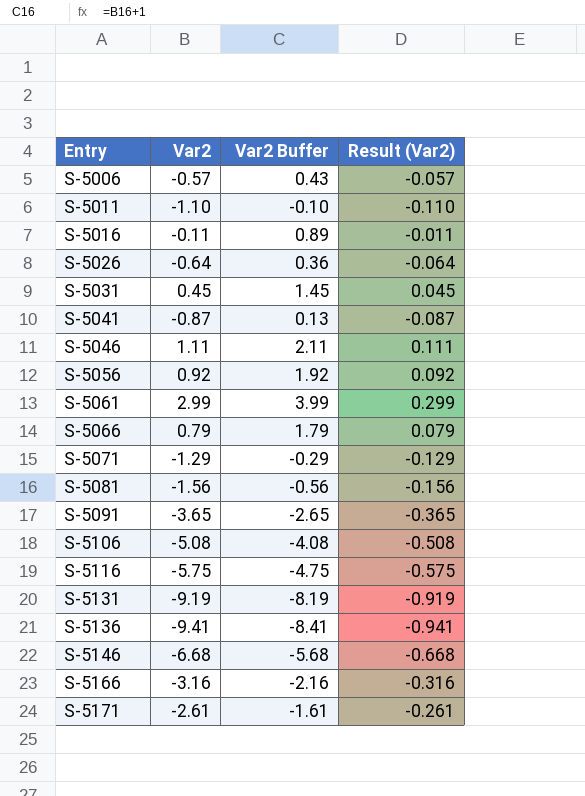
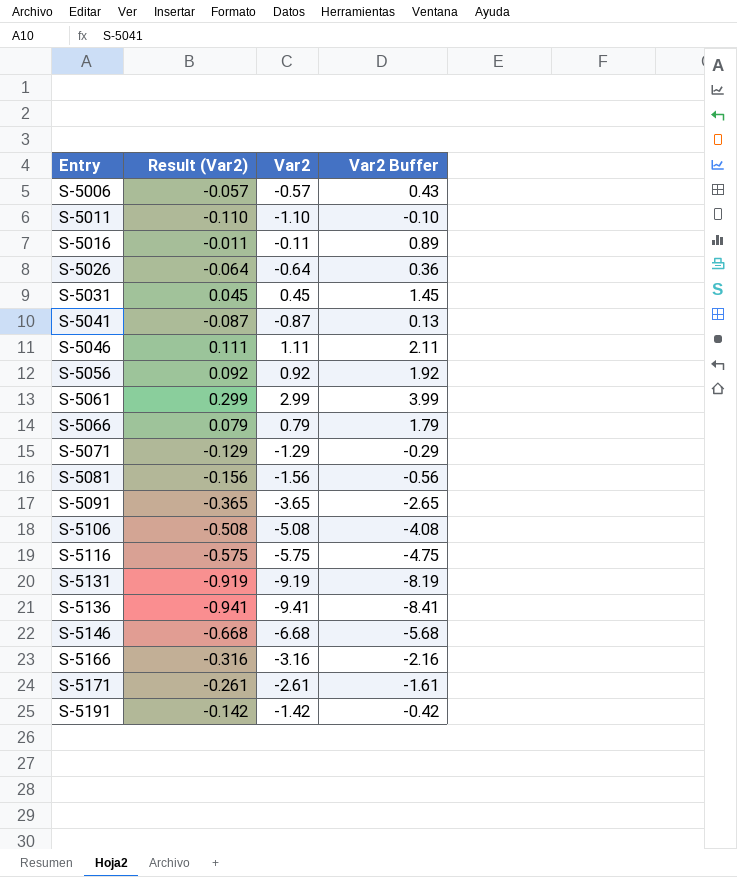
column Result (Var2) | position: 4 -> 2
row S-5191: none -> -0.142 | -1.42 | -0.42

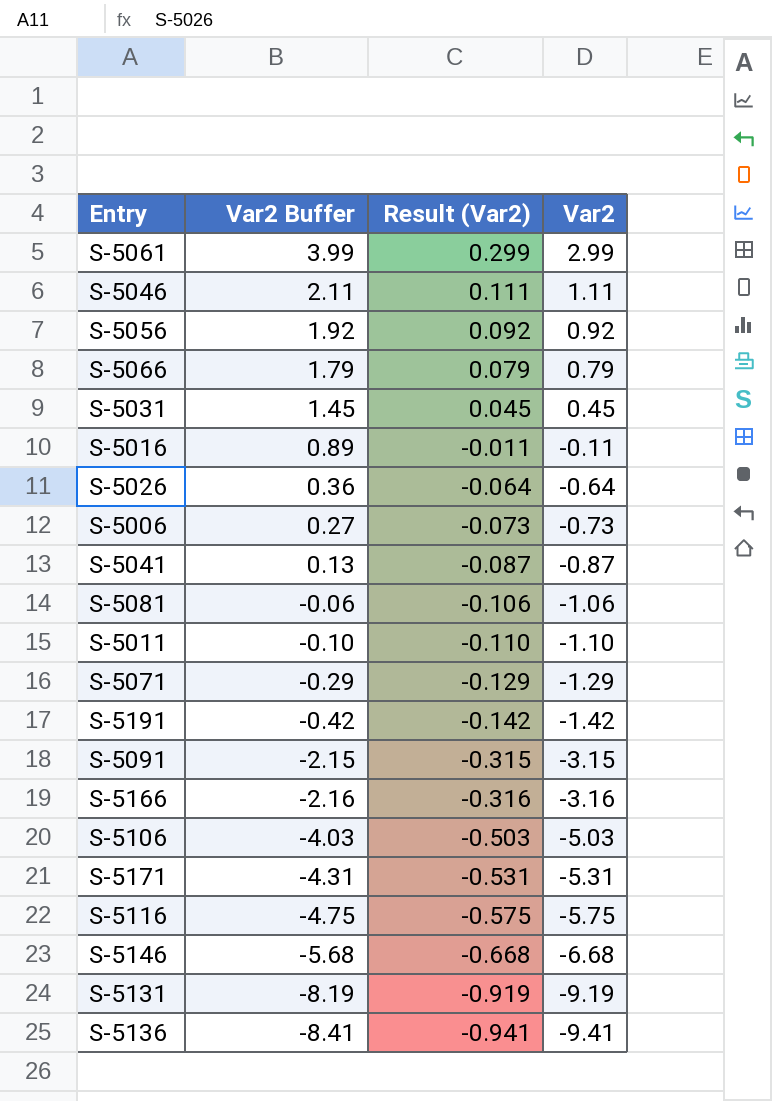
row order: Entry ascending -> Var2 Buffer descending
column Var2 Buffer | position: 4 -> 2
S-5006 | Var2 Buffer: 0.43 -> 0.27
S-5006 | Result (Var2): -0.057 -> -0.073
S-5006 | Var2: -0.57 -> -0.73
S-5081 | Var2 Buffer: -0.56 -> -0.06
S-5081 | Result (Var2): -0.156 -> -0.106
S-5081 | Var2: -1.56 -> -1.06
S-5091 | Var2 Buffer: -2.65 -> -2.15
S-5091 | Result (Var2): -0.365 -> -0.315
S-5091 | Var2: -3.65 -> -3.15
S-5106 | Var2 Buffer: -4.08 -> -4.03
S-5106 | Result (Var2): -0.508 -> -0.503
S-5106 | Var2: -5.08 -> -5.03
S-5171 | Var2 Buffer: -1.61 -> -4.31
S-5171 | Result (Var2): -0.261 -> -0.531
S-5171 | Var2: -2.61 -> -5.31

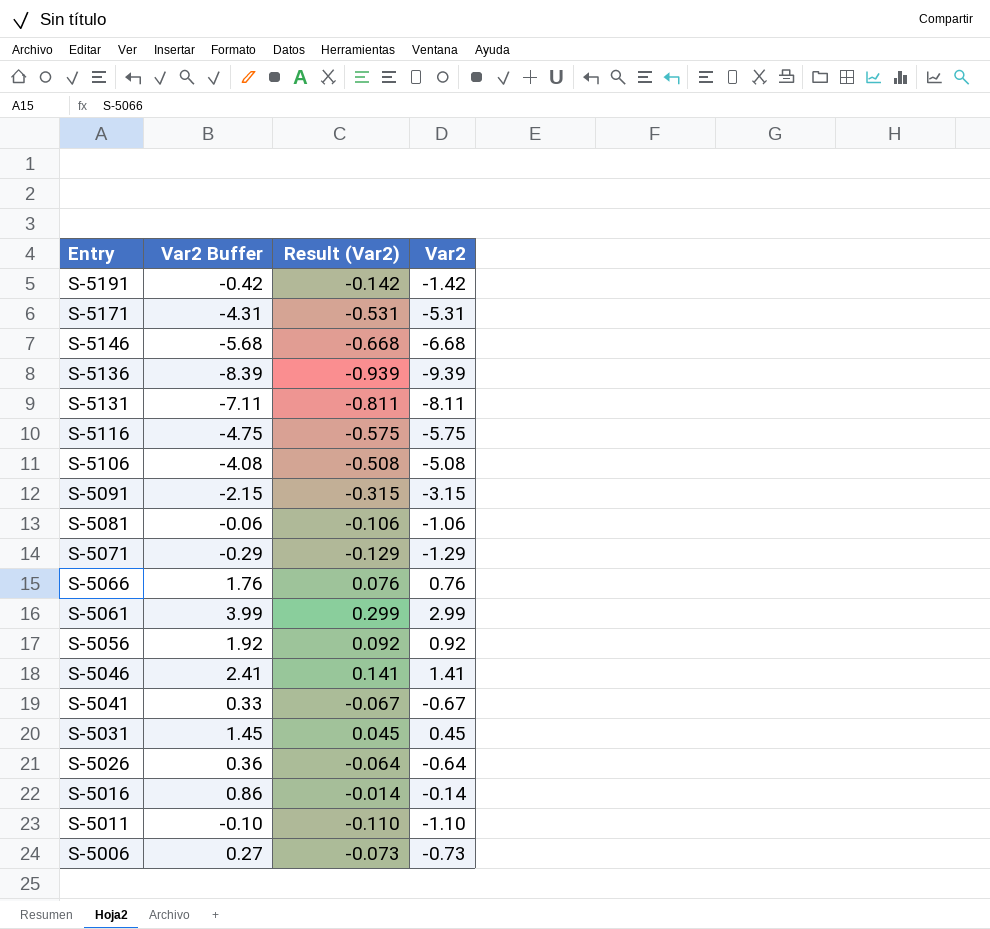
row order: Var2 Buffer descending -> Entry descending
row S-5166: -2.16 | -0.316 | -3.16 -> none
S-5136 | Var2 Buffer: -8.41 -> -8.39
S-5136 | Result (Var2): -0.941 -> -0.939
S-5136 | Var2: -9.41 -> -9.39
S-5131 | Var2 Buffer: -8.19 -> -7.11
S-5131 | Result (Var2): -0.919 -> -0.811
S-5131 | Var2: -9.19 -> -8.11
S-5106 | Var2 Buffer: -4.03 -> -4.08
S-5106 | Result (Var2): -0.503 -> -0.508
S-5106 | Var2: -5.03 -> -5.08
S-5066 | Var2 Buffer: 1.79 -> 1.76
S-5066 | Result (Var2): 0.079 -> 0.076
S-5066 | Var2: 0.79 -> 0.76
S-5046 | Var2 Buffer: 2.11 -> 2.41
S-5046 | Result (Var2): 0.111 -> 0.141
S-5046 | Var2: 1.11 -> 1.41
S-5041 | Var2 Buffer: 0.13 -> 0.33
S-5041 | Result (Var2): -0.087 -> -0.067
S-5041 | Var2: -0.87 -> -0.67
S-5016 | Var2 Buffer: 0.89 -> 0.86
S-5016 | Result (Var2): -0.011 -> -0.014
S-5016 | Var2: -0.11 -> -0.14

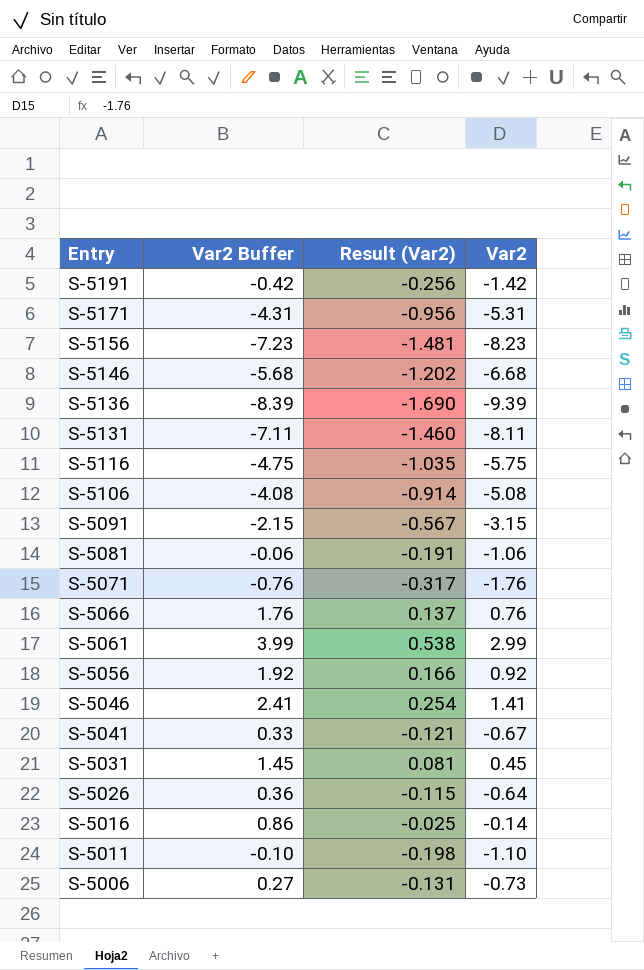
column Result (Var2) | formula: [Var2] * 0.1 -> [Var2] * 0.18
row S-5156: none -> -7.23 | -1.481 | -8.23
S-5071 | Var2 Buffer: -0.29 -> -0.76
S-5071 | Var2: -1.29 -> -1.76

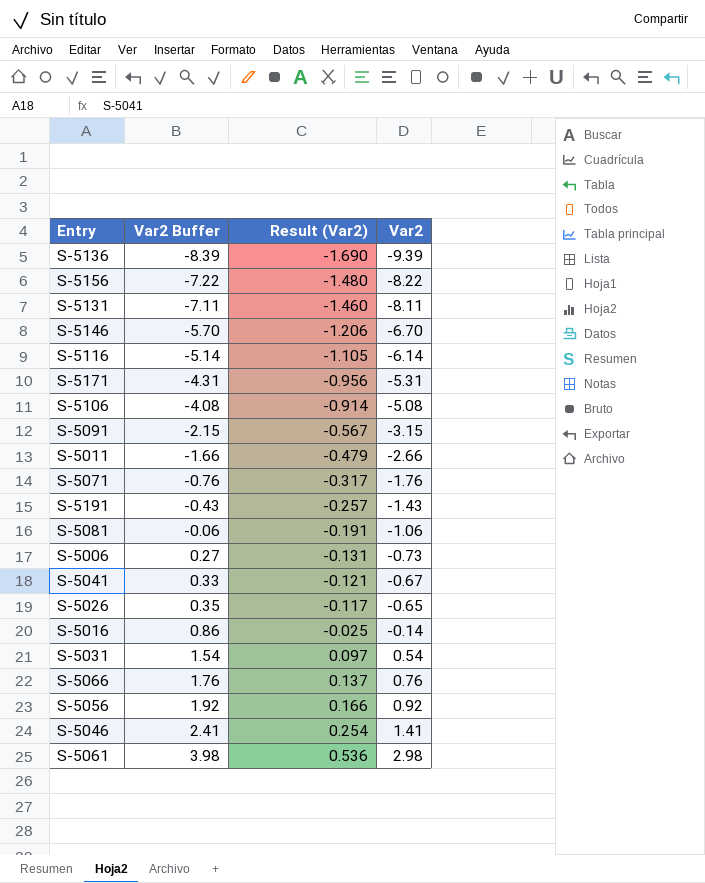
row order: Entry descending -> Var2 Buffer ascending
S-5156 | Var2 Buffer: -7.23 -> -7.22
S-5156 | Result (Var2): -1.481 -> -1.480
S-5156 | Var2: -8.23 -> -8.22
S-5146 | Var2 Buffer: -5.68 -> -5.70
S-5146 | Result (Var2): -1.202 -> -1.206
S-5146 | Var2: -6.68 -> -6.70
S-5116 | Var2 Buffer: -4.75 -> -5.14
S-5116 | Result (Var2): -1.035 -> -1.105
S-5116 | Var2: -5.75 -> -6.14
S-5011 | Var2 Buffer: -0.10 -> -1.66
S-5011 | Result (Var2): -0.198 -> -0.479
S-5011 | Var2: -1.10 -> -2.66
S-5191 | Var2 Buffer: -0.42 -> -0.43
S-5191 | Result (Var2): -0.256 -> -0.257
S-5191 | Var2: -1.42 -> -1.43
S-5026 | Var2 Buffer: 0.36 -> 0.35
S-5026 | Result (Var2): -0.115 -> -0.117
S-5026 | Var2: -0.64 -> -0.65
S-5031 | Var2 Buffer: 1.45 -> 1.54
S-5031 | Result (Var2): 0.081 -> 0.097
S-5031 | Var2: 0.45 -> 0.54
S-5061 | Var2 Buffer: 3.99 -> 3.98
S-5061 | Result (Var2): 0.538 -> 0.536
S-5061 | Var2: 2.99 -> 2.98

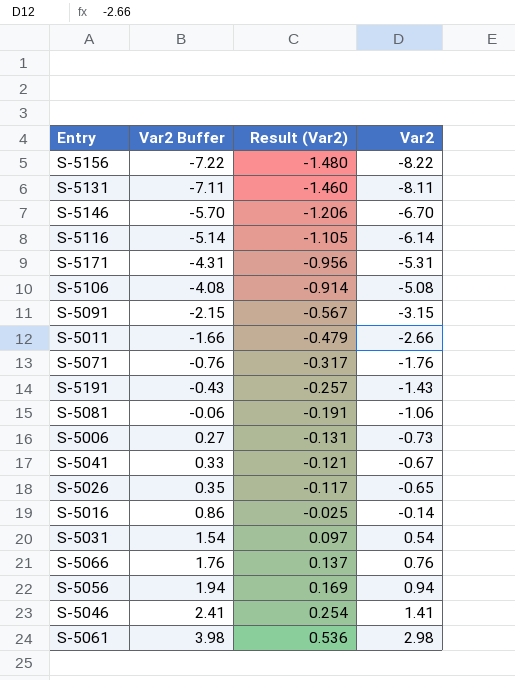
row S-5136: -8.39 | -1.690 | -9.39 -> none
S-5056 | Var2 Buffer: 1.92 -> 1.94
S-5056 | Result (Var2): 0.166 -> 0.169
S-5056 | Var2: 0.92 -> 0.94

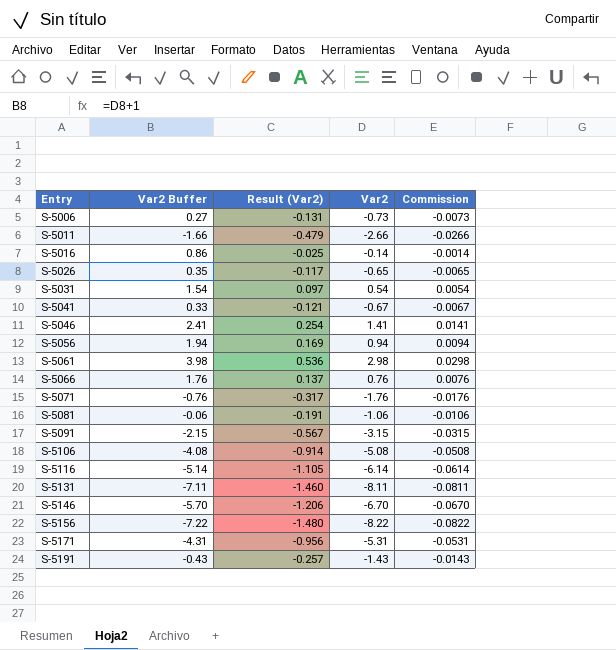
row order: Var2 Buffer ascending -> Entry ascending
column Commission | formula: none -> [Var2] * 0.01

